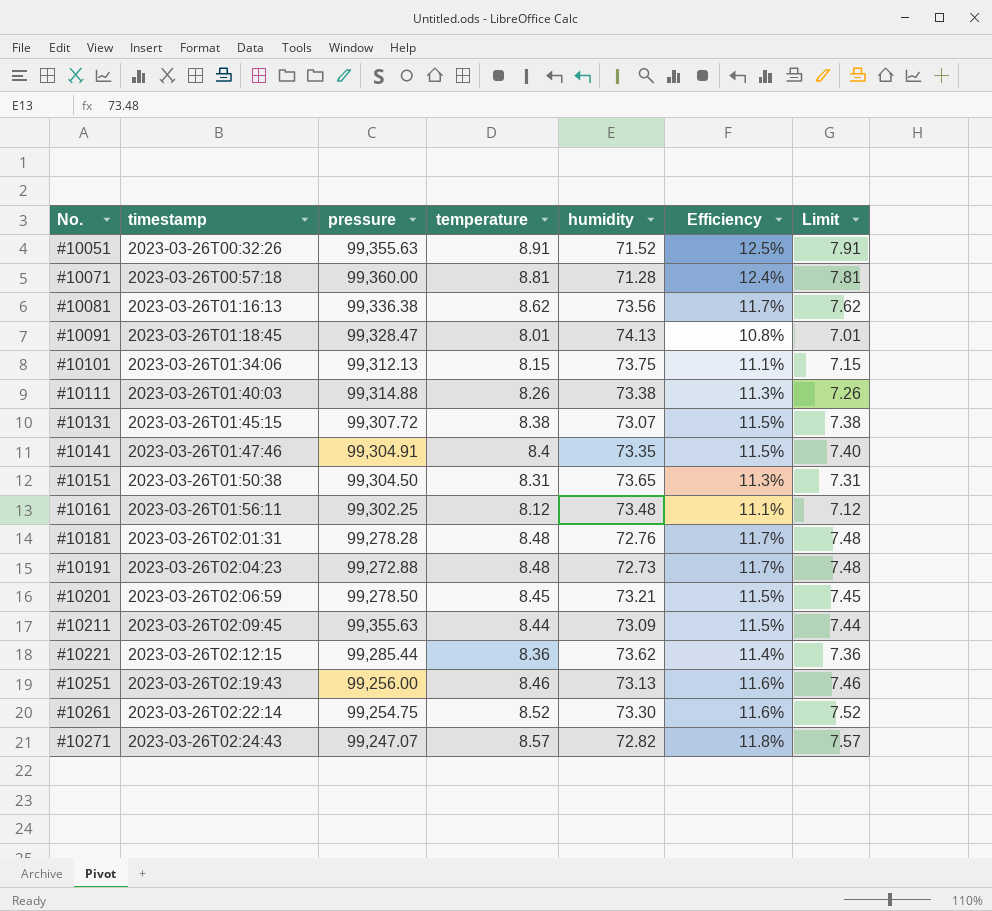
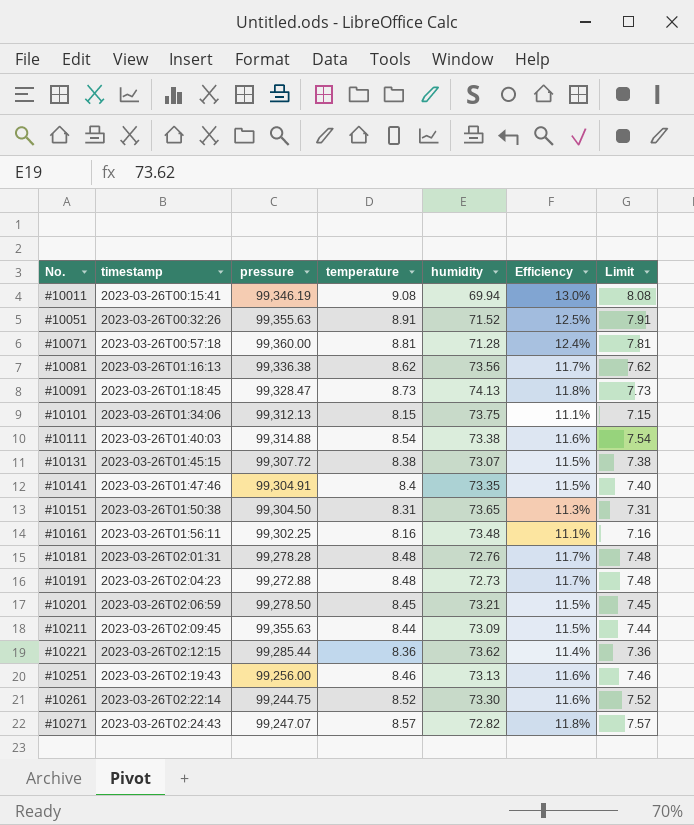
row #10011: none -> 2023-03-26T00:15:41 | 99,346.19 | 9.08 | 69.94 | 13.0% | 8.08
#10091 | temperature: 8.01 -> 8.73
#10091 | Efficiency: 10.8% -> 11.8%
#10091 | Limit: 7.01 -> 7.73
#10111 | temperature: 8.26 -> 8.54
#10111 | Efficiency: 11.3% -> 11.6%
#10111 | Limit: 7.26 -> 7.54
#10161 | temperature: 8.12 -> 8.16
#10161 | Limit: 7.12 -> 7.16
#10261 | pressure: 99,254.75 -> 99,244.75

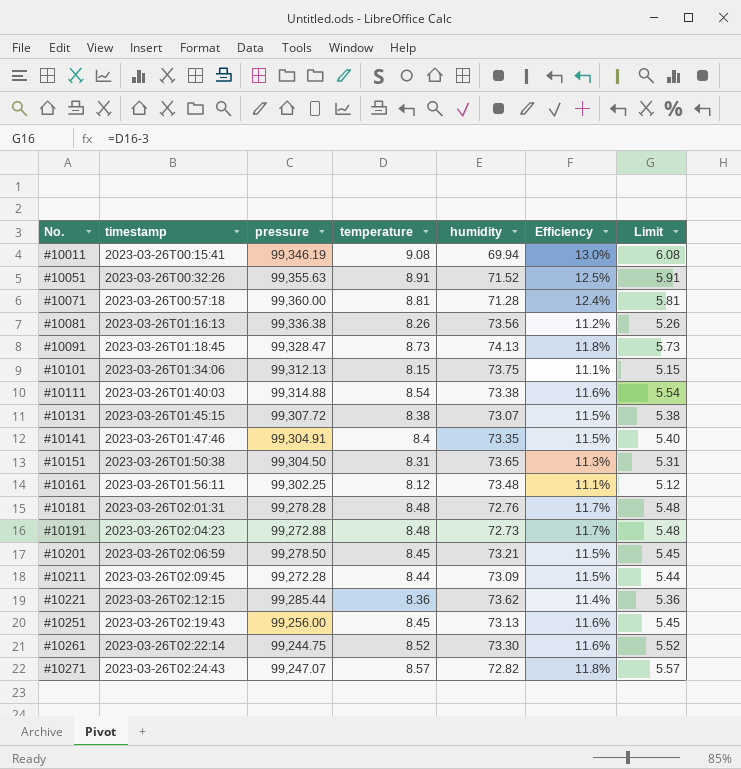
column Limit | formula: [temperature] - 1 -> [temperature] - 3
#10081 | temperature: 8.62 -> 8.26
#10081 | Efficiency: 11.7% -> 11.2%
#10161 | temperature: 8.16 -> 8.12
#10211 | pressure: 99,355.63 -> 99,272.28
#10251 | temperature: 8.46 -> 8.45

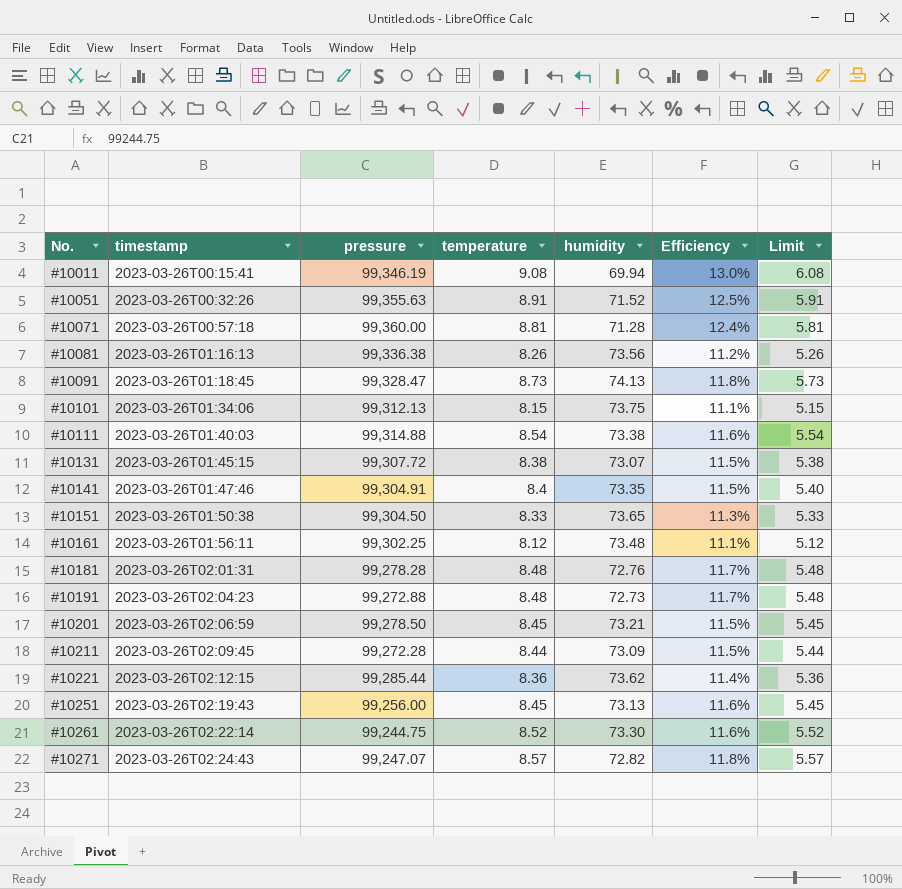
#10151 | temperature: 8.31 -> 8.33
#10151 | Limit: 5.31 -> 5.33

